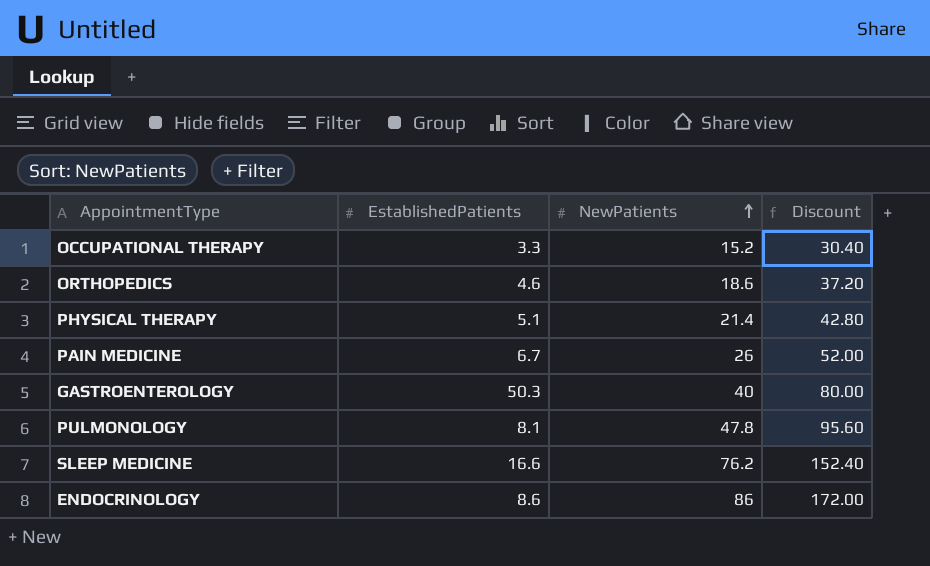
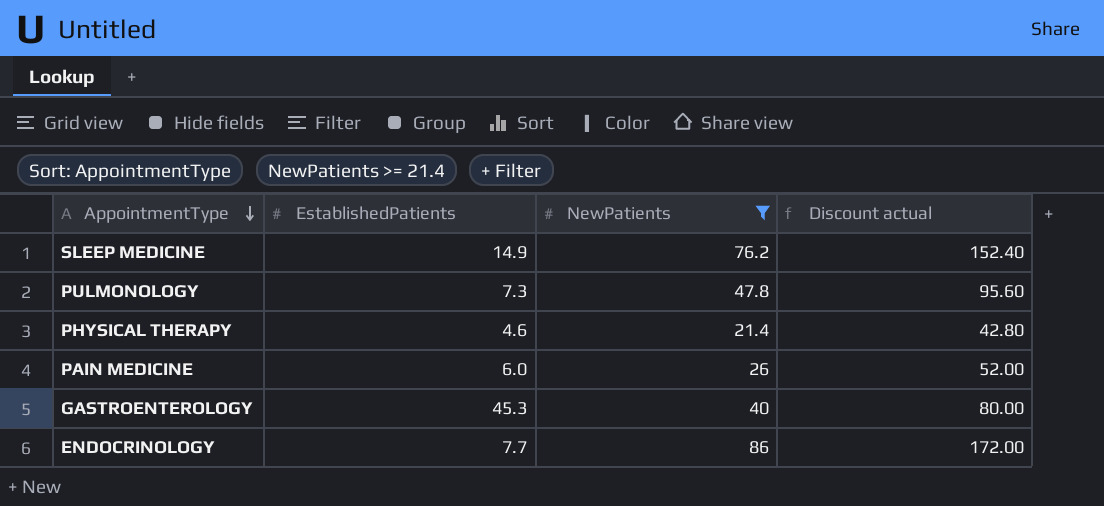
filter: none -> NewPatients >= 21.4
row order: NewPatients ascending -> AppointmentType descending
column name: Discount -> Discount actual
SLEEP MEDICINE | EstablishedPatients: 16.6 -> 14.9
PULMONOLOGY | EstablishedPatients: 8.1 -> 7.3
PHYSICAL THERAPY | EstablishedPatients: 5.1 -> 4.6
PAIN MEDICINE | EstablishedPatients: 6.7 -> 6.0
GASTROENTEROLOGY | EstablishedPatients: 50.3 -> 45.3
ENDOCRINOLOGY | EstablishedPatients: 8.6 -> 7.7

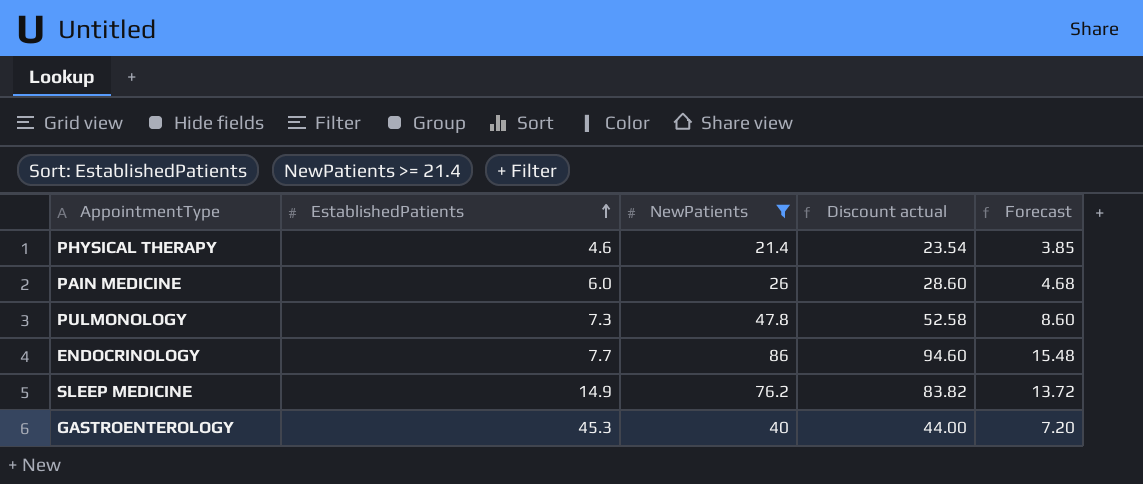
row order: AppointmentType descending -> EstablishedPatients ascending
column Discount actual | formula: [NewPatients] * 2 -> [NewPatients] * 1.1
column Forecast | formula: none -> [NewPatients] * 0.18

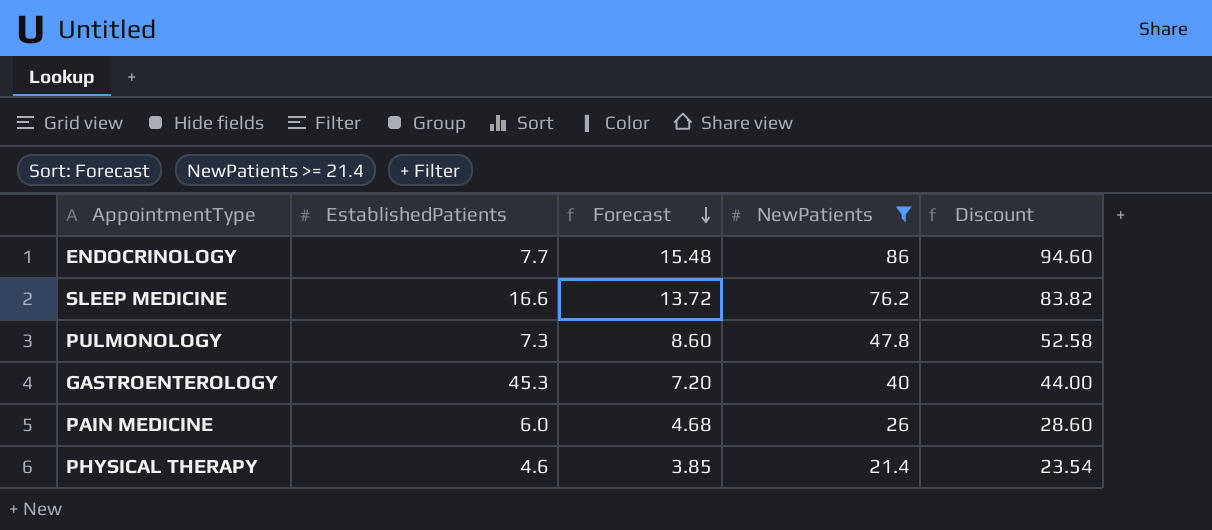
row order: EstablishedPatients ascending -> Forecast descending
column Forecast | position: 5 -> 3
column name: Discount actual -> Discount
SLEEP MEDICINE | EstablishedPatients: 14.9 -> 16.6

